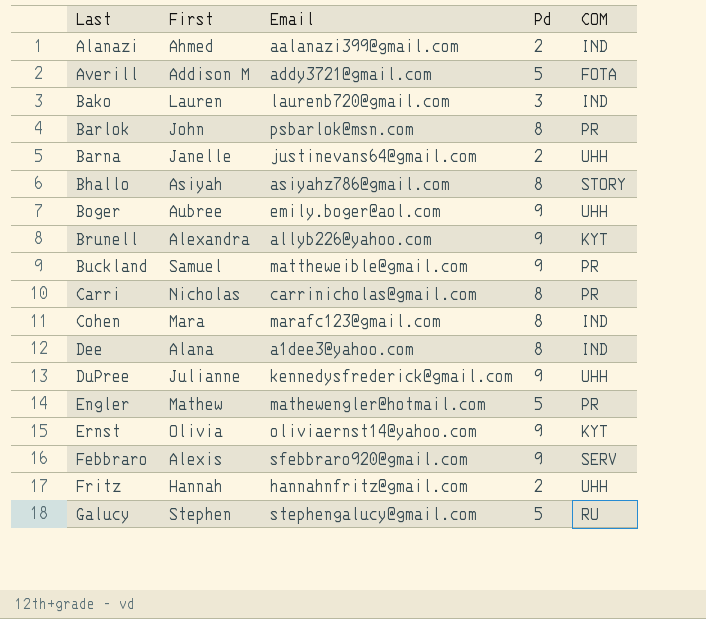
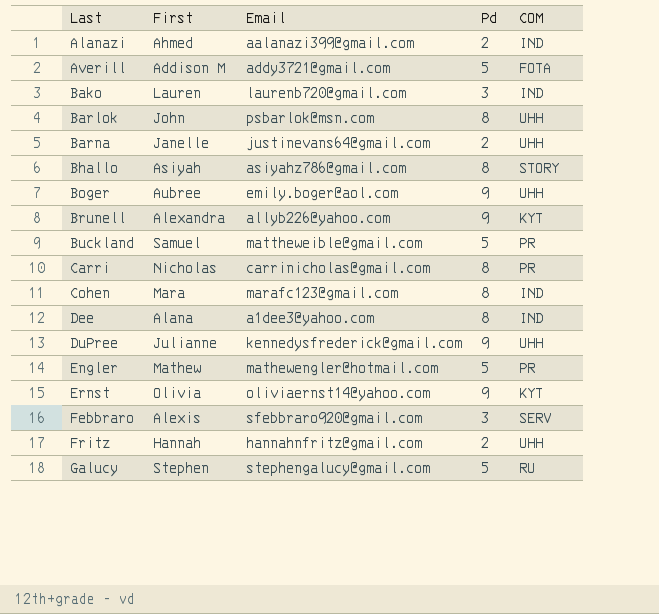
Barlok | COM: PR -> UHH
Buckland | Pd: 9 -> 5
Febbraro | Pd: 9 -> 3

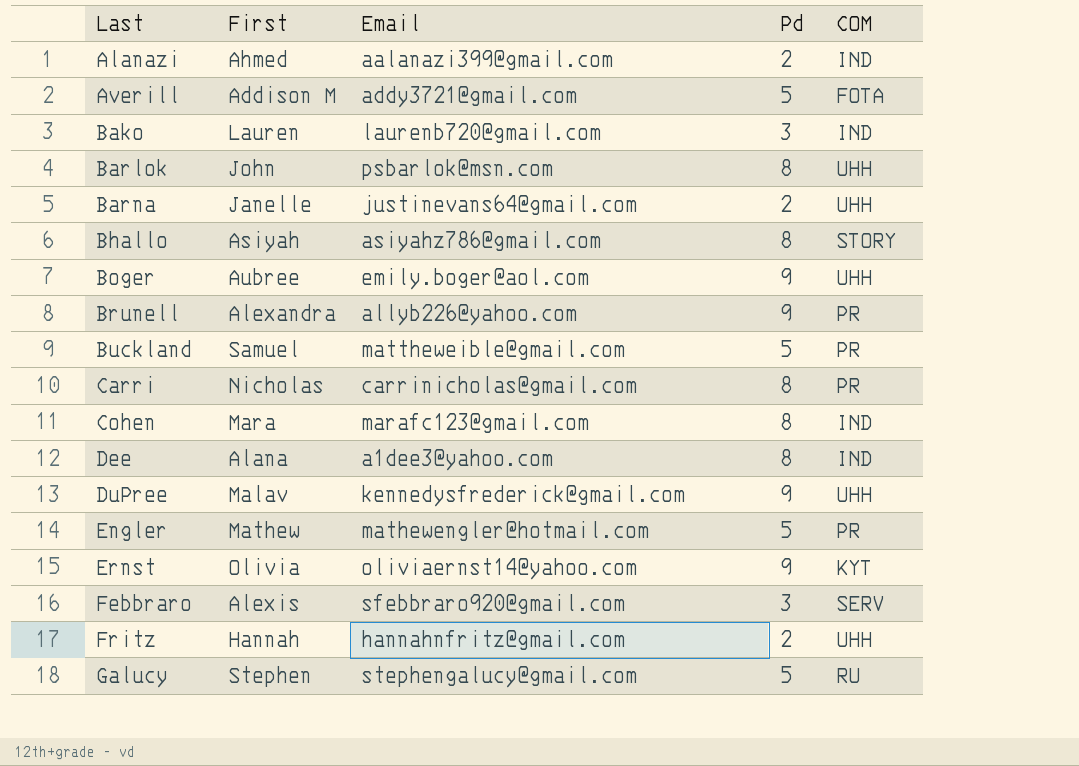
Brunell | COM: KYT -> PR
DuPree | First: Julianne -> Malav

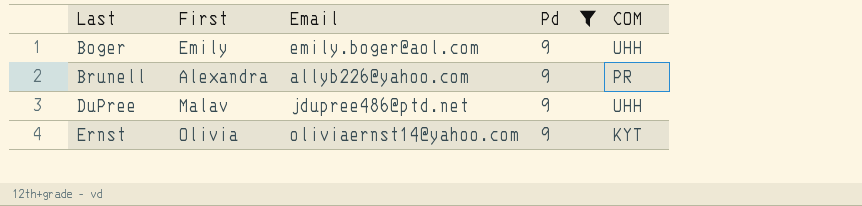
filter: none -> Pd = 9
Boger | First: Aubree -> Emily
DuPree | Email: kennedysfrederick@gmail.com -> jdupree486@ptd.net

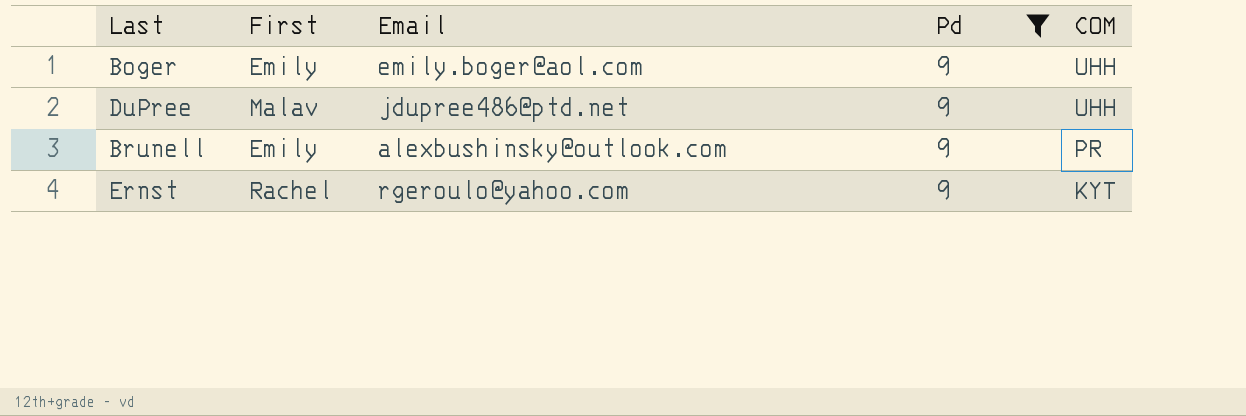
row order: Last ascending -> COM descending
Brunell | First: Alexandra -> Emily
Brunell | Email: allyb226@yahoo.com -> alexbushinsky@outlook.com
Ernst | First: Olivia -> Rachel
Ernst | Email: oliviaernst14@yahoo.com -> rgeroulo@yahoo.com

